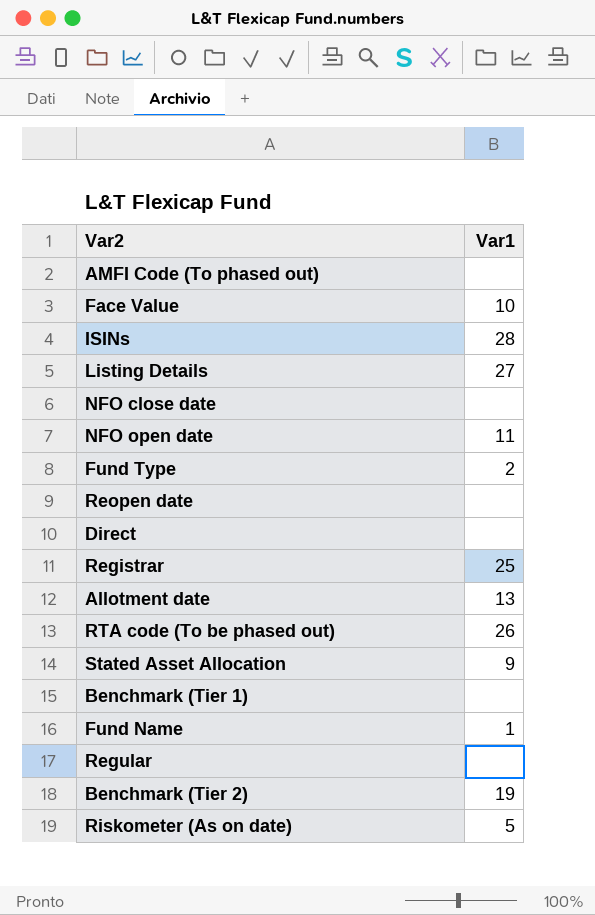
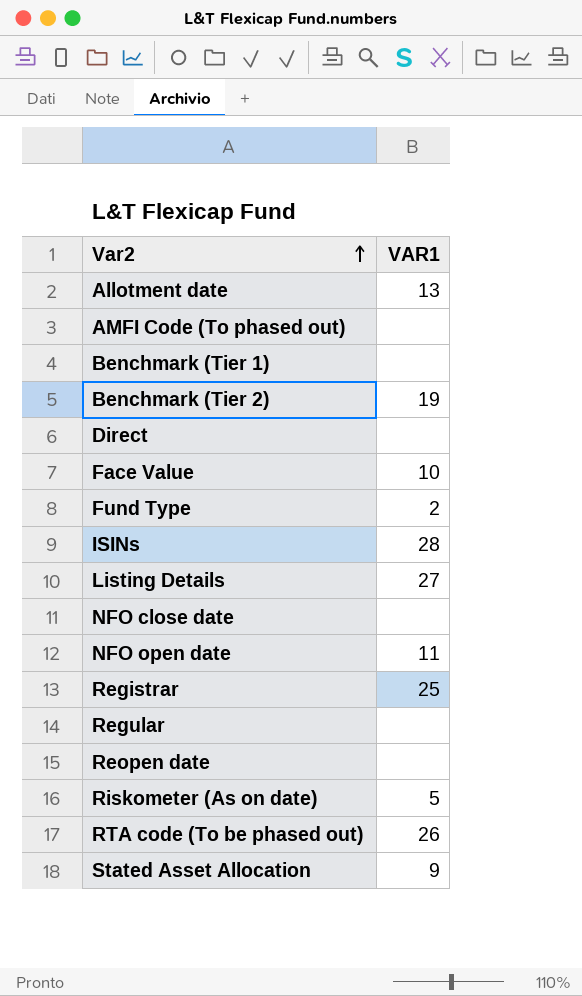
row order: none -> Var2 ascending
column name: Var1 -> VAR1
row Fund Name: 1 -> none

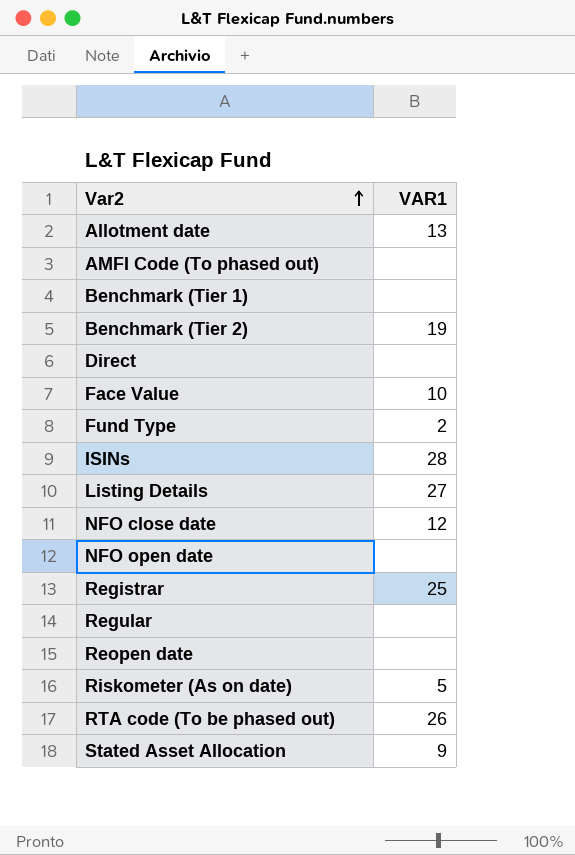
NFO close date | VAR1: none -> 12
NFO open date | VAR1: 11 -> none

